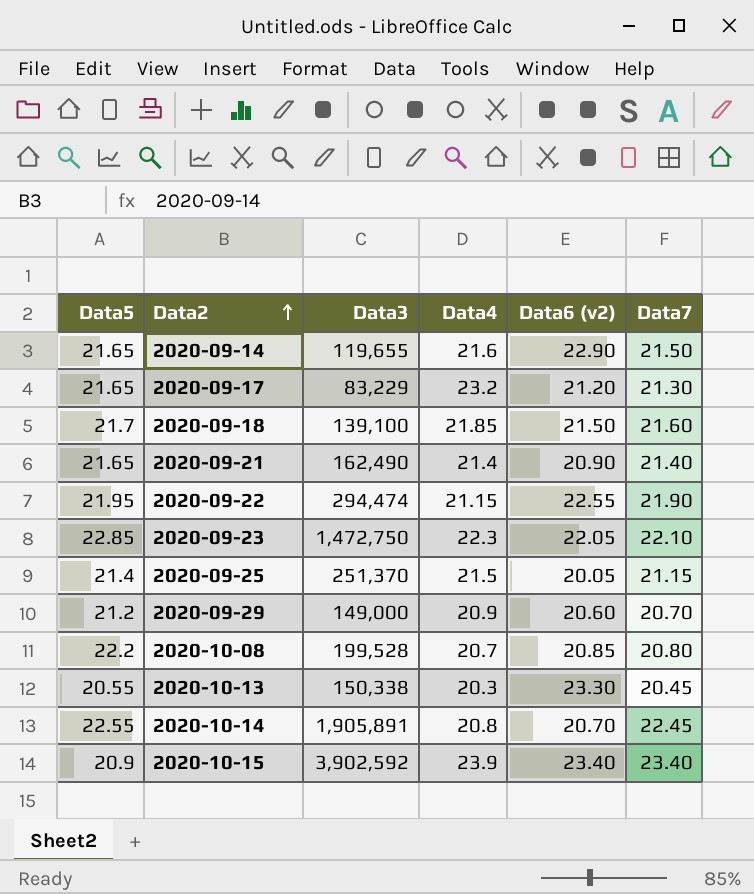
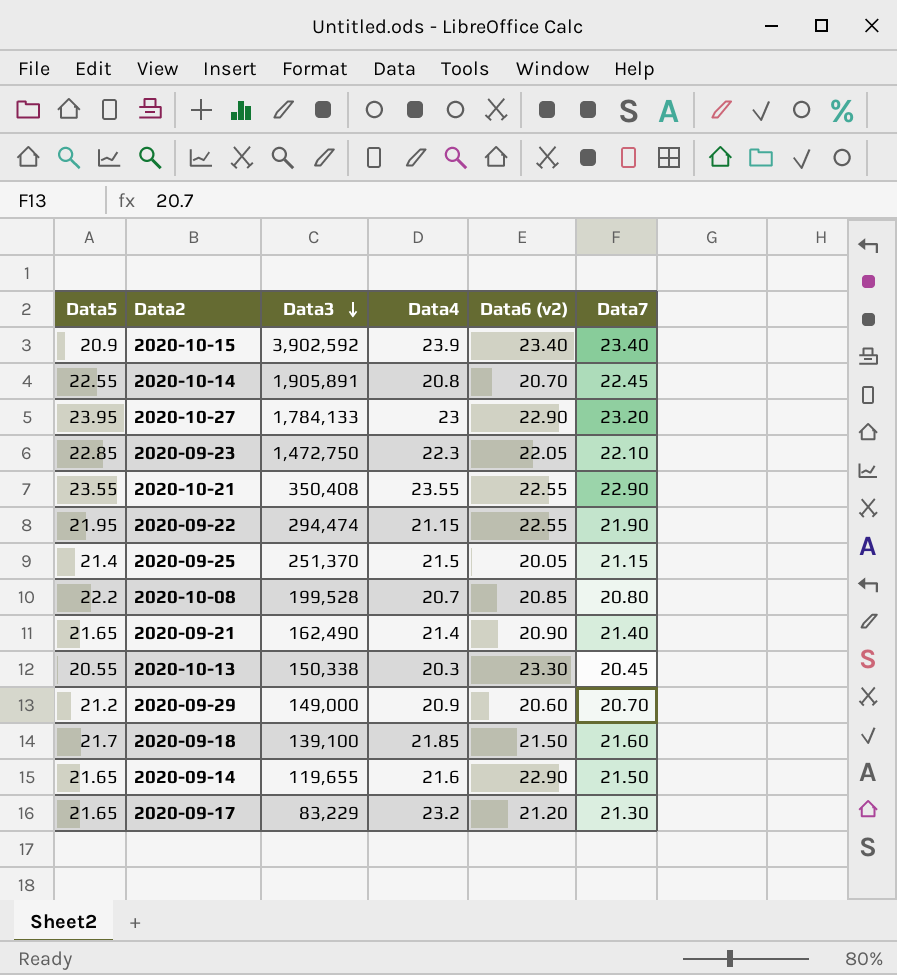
row order: Data2 ascending -> Data3 descending
row 2020-10-27: none -> 23.95 | 1,784,133 | 23 | 22.90 | 23.20
row 2020-10-21: none -> 23.55 | 350,408 | 23.55 | 22.55 | 22.90

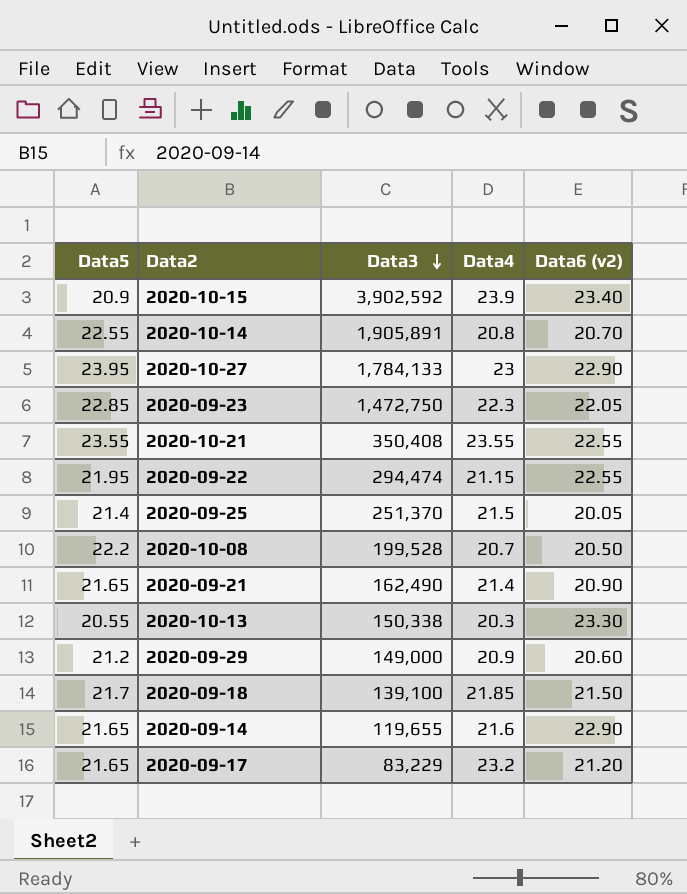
column Data7 | position: 6 -> none
2020-10-08 | Data6 (v2): 20.85 -> 20.50

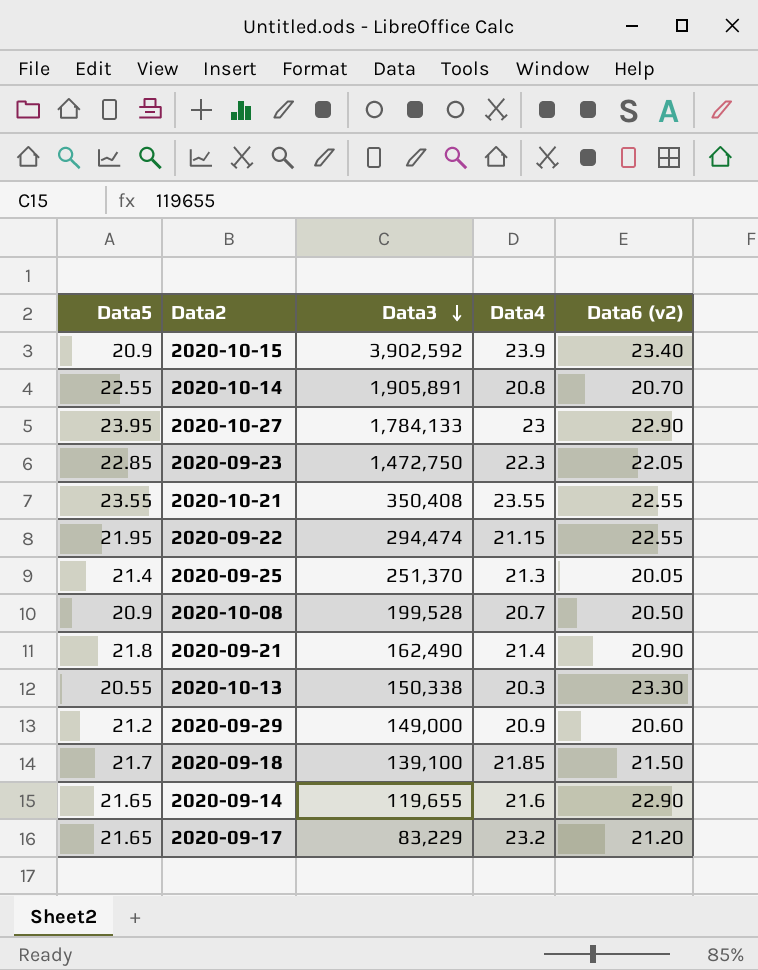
2020-09-25 | Data4: 21.5 -> 21.3
2020-10-08 | Data5: 22.2 -> 20.9
2020-09-21 | Data5: 21.65 -> 21.8

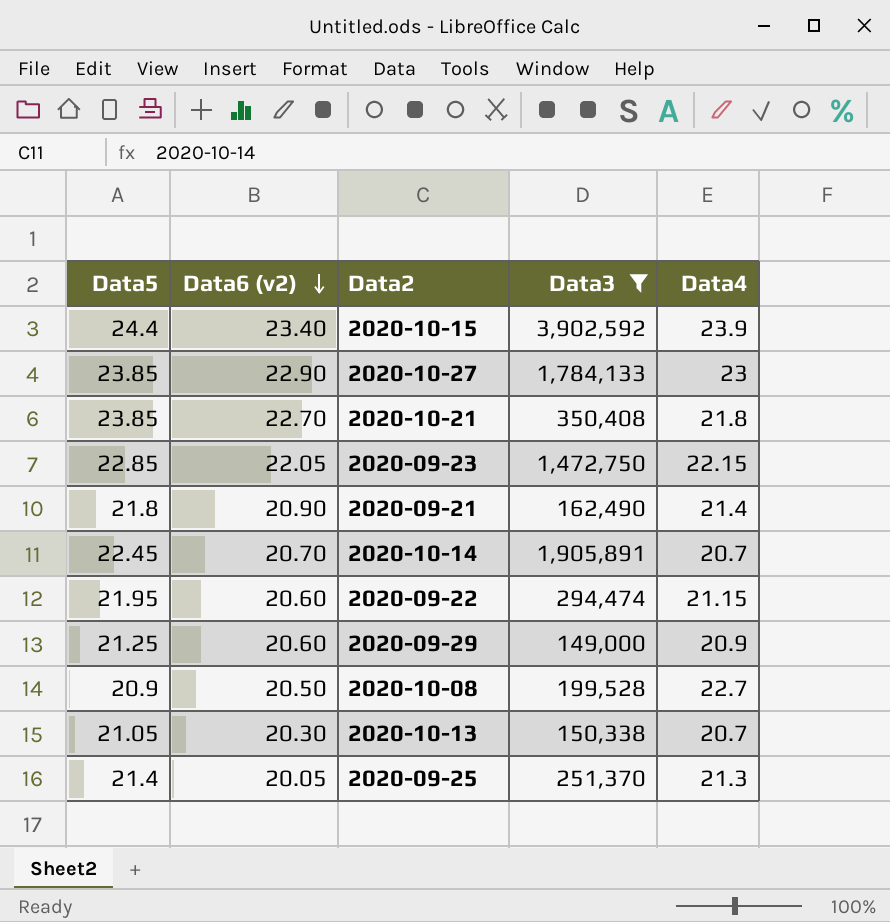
filter: none -> Data3 >= 149,000
row order: Data3 descending -> Data6 (v2) descending
column Data6 (v2) | position: 5 -> 2
2020-10-15 | Data5: 20.9 -> 24.4
2020-10-27 | Data5: 23.95 -> 23.85
2020-10-21 | Data5: 23.55 -> 23.85
2020-10-21 | Data6 (v2): 22.55 -> 22.70
2020-10-21 | Data4: 23.55 -> 21.8
2020-09-23 | Data4: 22.3 -> 22.15
2020-10-14 | Data5: 22.55 -> 22.45
2020-10-14 | Data4: 20.8 -> 20.7
2020-09-22 | Data6 (v2): 22.55 -> 20.60
2020-09-29 | Data5: 21.2 -> 21.25
2020-10-08 | Data4: 20.7 -> 22.7
2020-10-13 | Data5: 20.55 -> 21.05
2020-10-13 | Data6 (v2): 23.30 -> 20.30
2020-10-13 | Data4: 20.3 -> 20.7

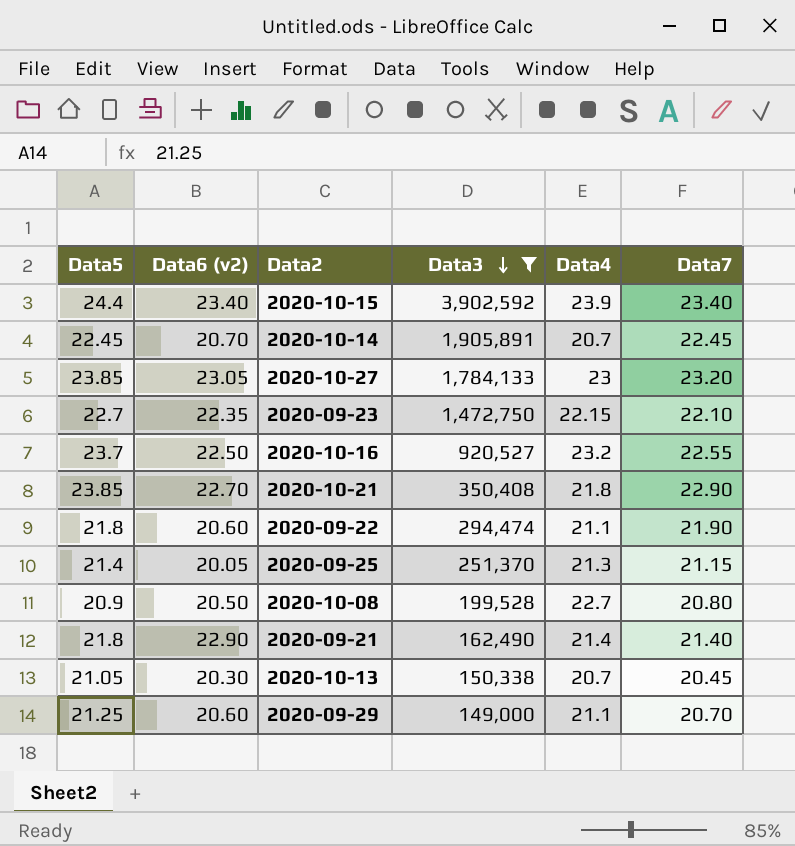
row order: Data6 (v2) descending -> Data3 descending
column Data7 | position: none -> 6
2020-10-27 | Data6 (v2): 22.90 -> 23.05
2020-09-23 | Data5: 22.85 -> 22.7
2020-09-23 | Data6 (v2): 22.05 -> 22.35
row 2020-10-16: none -> 23.7 | 22.50 | 920,527 | 23.2 | 22.55
2020-09-22 | Data5: 21.95 -> 21.8
2020-09-22 | Data4: 21.15 -> 21.1
2020-09-21 | Data6 (v2): 20.90 -> 22.90
2020-09-29 | Data4: 20.9 -> 21.1

